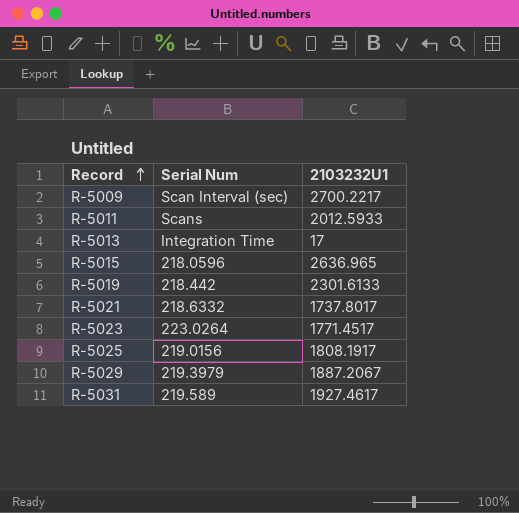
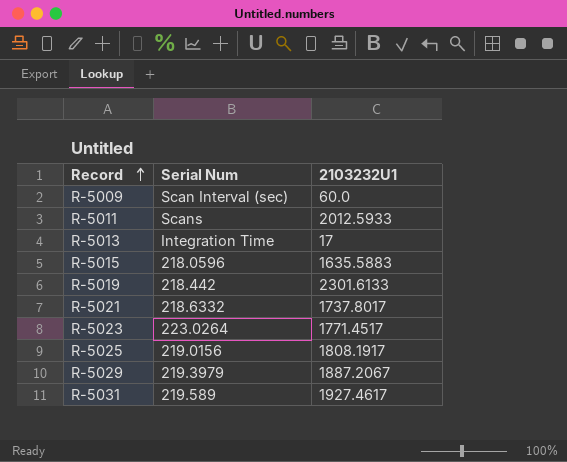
R-5009 | 2103232U1: 2700.2217 -> 60.0
R-5015 | 2103232U1: 2636.965 -> 1635.5883

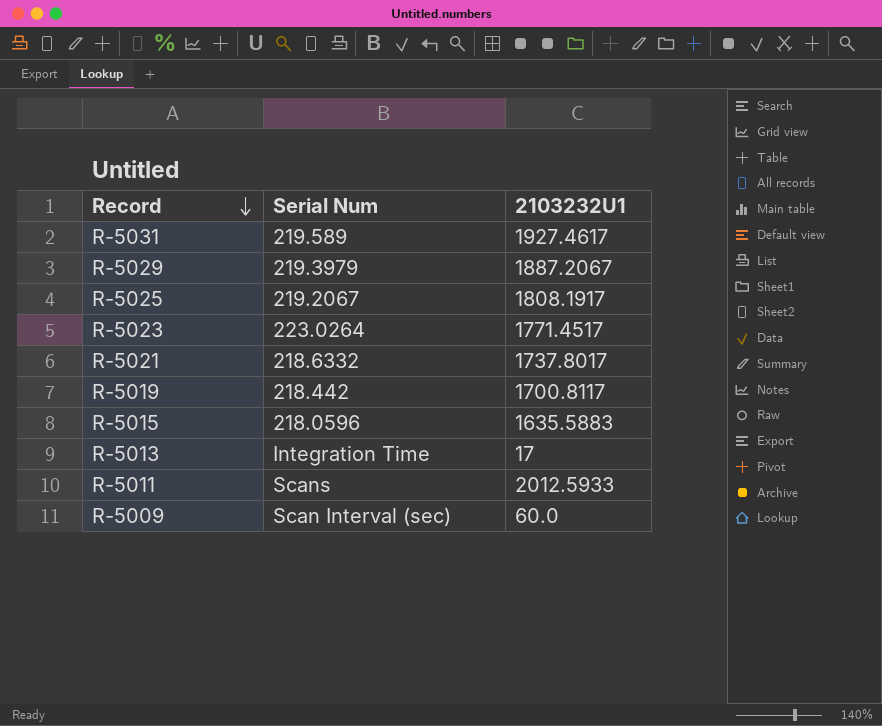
row order: Record ascending -> Record descending
R-5025 | Serial Num: 219.0156 -> 219.2067
R-5019 | 2103232U1: 2301.6133 -> 1700.8117

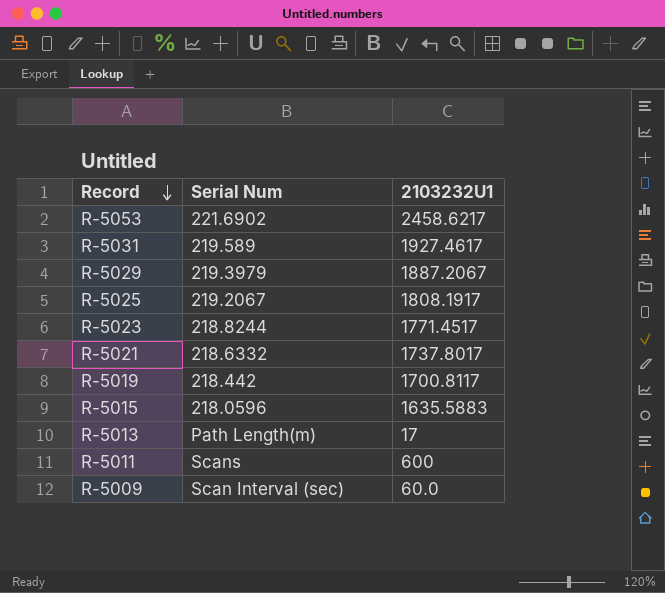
row R-5053: none -> 221.6902 | 2458.6217
R-5023 | Serial Num: 223.0264 -> 218.8244
R-5013 | Serial Num: Integration Time -> Path Length(m)
R-5011 | 2103232U1: 2012.5933 -> 600

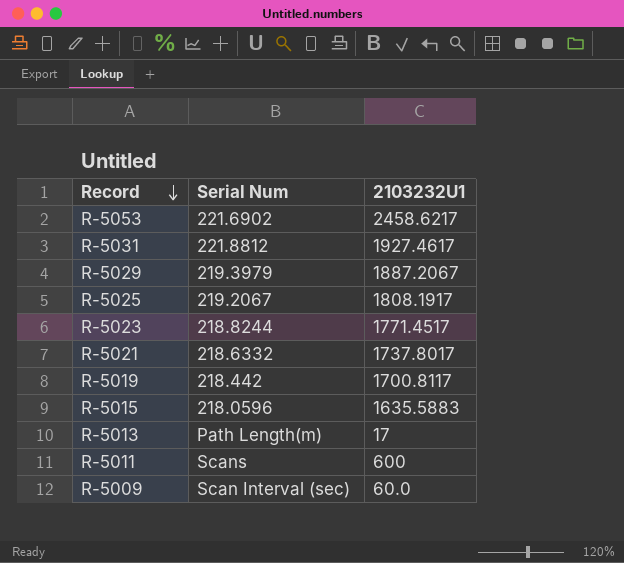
R-5031 | Serial Num: 219.589 -> 221.8812

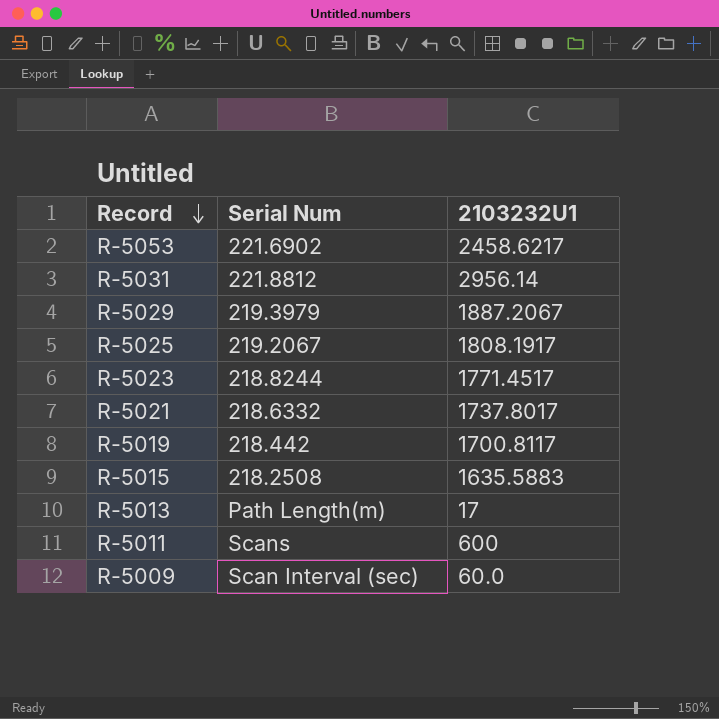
R-5031 | 2103232U1: 1927.4617 -> 2956.14
R-5015 | Serial Num: 218.0596 -> 218.2508

